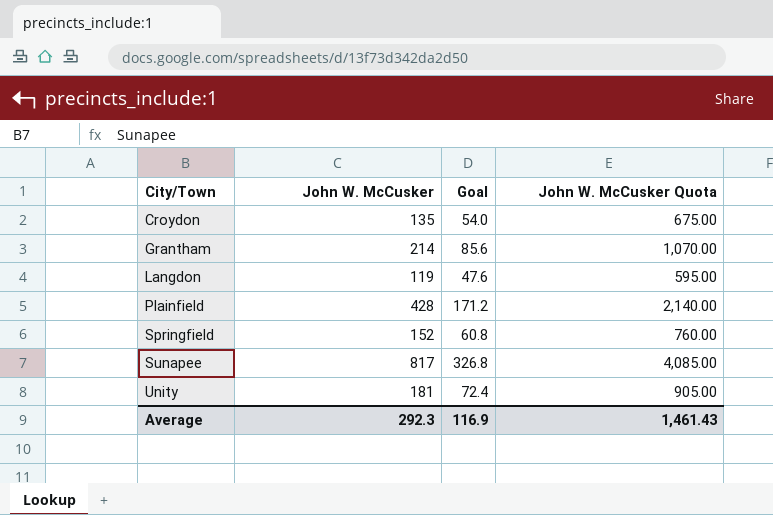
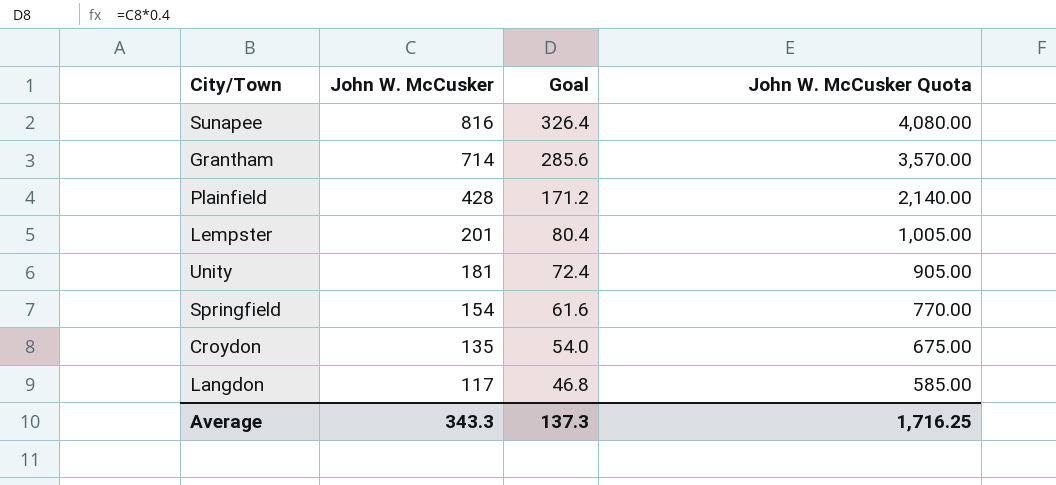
row order: City/Town ascending -> John W. McCusker descending
Sunapee | John W. McCusker: 817 -> 816
Sunapee | Goal: 326.8 -> 326.4
Sunapee | John W. McCusker Quota: 4,085.00 -> 4,080.00
Grantham | John W. McCusker: 214 -> 714
Grantham | Goal: 85.6 -> 285.6
Grantham | John W. McCusker Quota: 1,070.00 -> 3,570.00
row Lempster: none -> 201 | 80.4 | 1,005.00
Springfield | John W. McCusker: 152 -> 154
Springfield | Goal: 60.8 -> 61.6
Springfield | John W. McCusker Quota: 760.00 -> 770.00
Langdon | John W. McCusker: 119 -> 117
Langdon | Goal: 47.6 -> 46.8
Langdon | John W. McCusker Quota: 595.00 -> 585.00
Average | John W. McCusker: 292.3 -> 343.3
Average | Goal: 116.9 -> 137.3
Average | John W. McCusker Quota: 1,461.43 -> 1,716.25

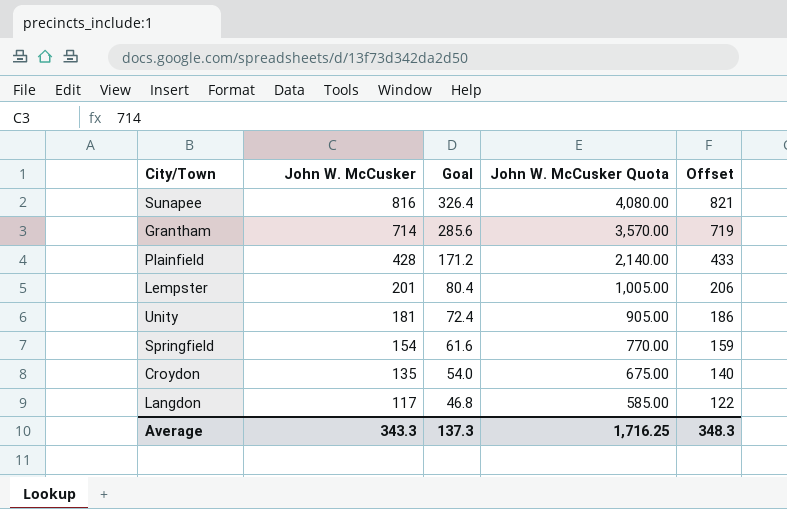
column Offset | formula: none -> [John W. McCusker] + 5

